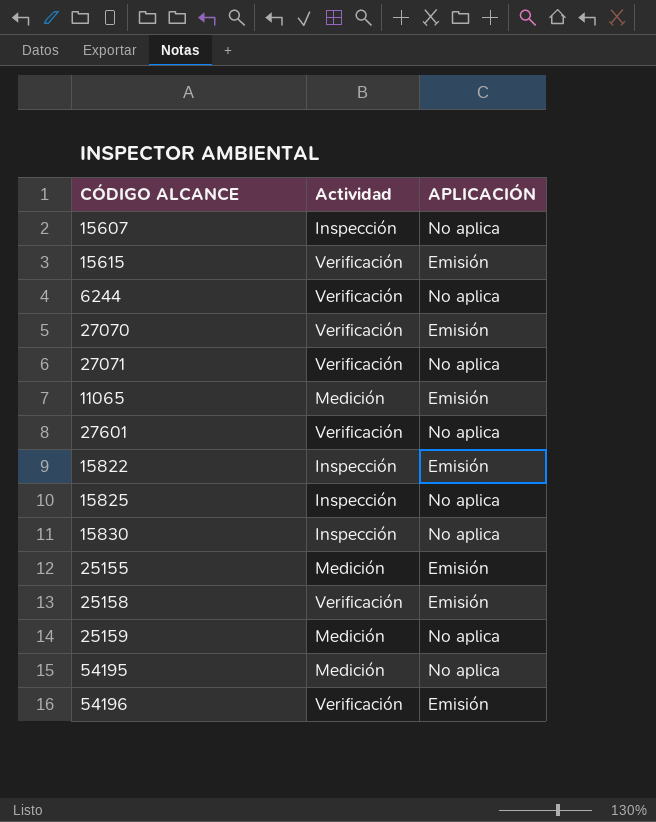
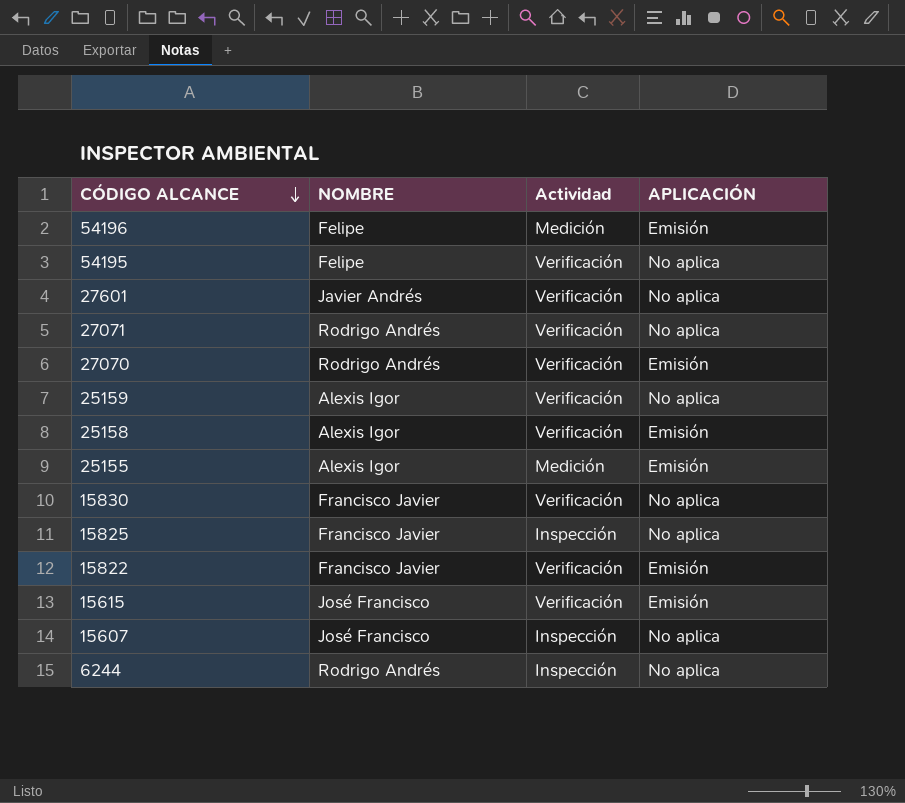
row order: none -> CÓDIGO ALCANCE descending
column NOMBRE | position: none -> 2
row 11065: Medición | Emisión -> none
54196 | Actividad: Verificación -> Medición
54195 | Actividad: Medición -> Verificación
25159 | Actividad: Medición -> Verificación
15830 | Actividad: Inspección -> Verificación
15822 | Actividad: Inspección -> Verificación
6244 | Actividad: Verificación -> Inspección

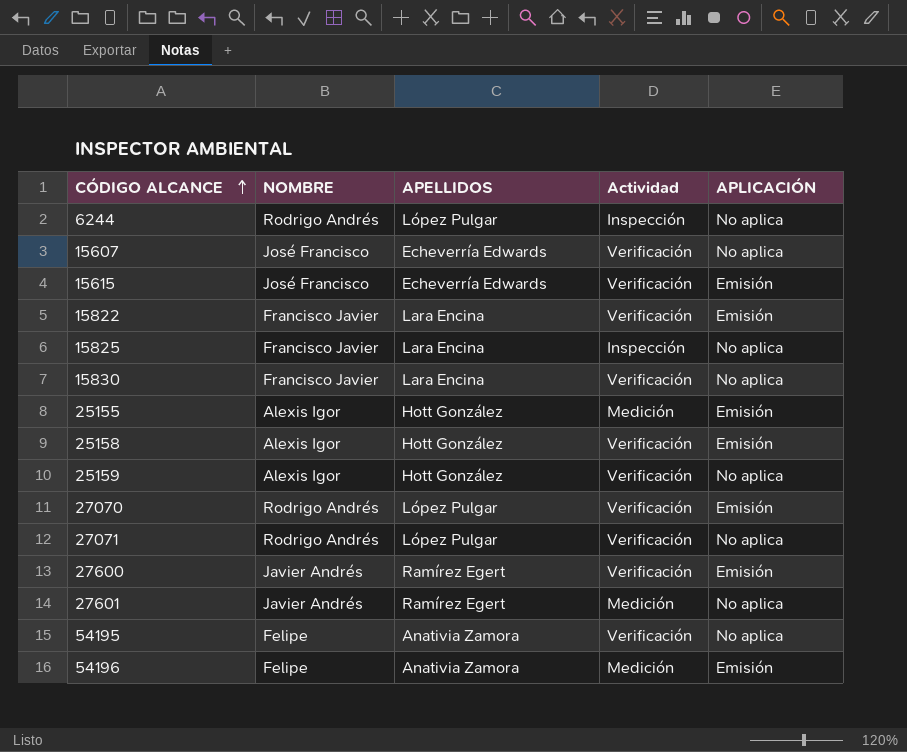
row order: CÓDIGO ALCANCE descending -> CÓDIGO ALCANCE ascending
column APELLIDOS | position: none -> 3
15607 | Actividad: Inspección -> Verificación
row 27600: none -> Javier Andrés | Ramírez Egert | Verificación | Emisión
27601 | Actividad: Verificación -> Medición

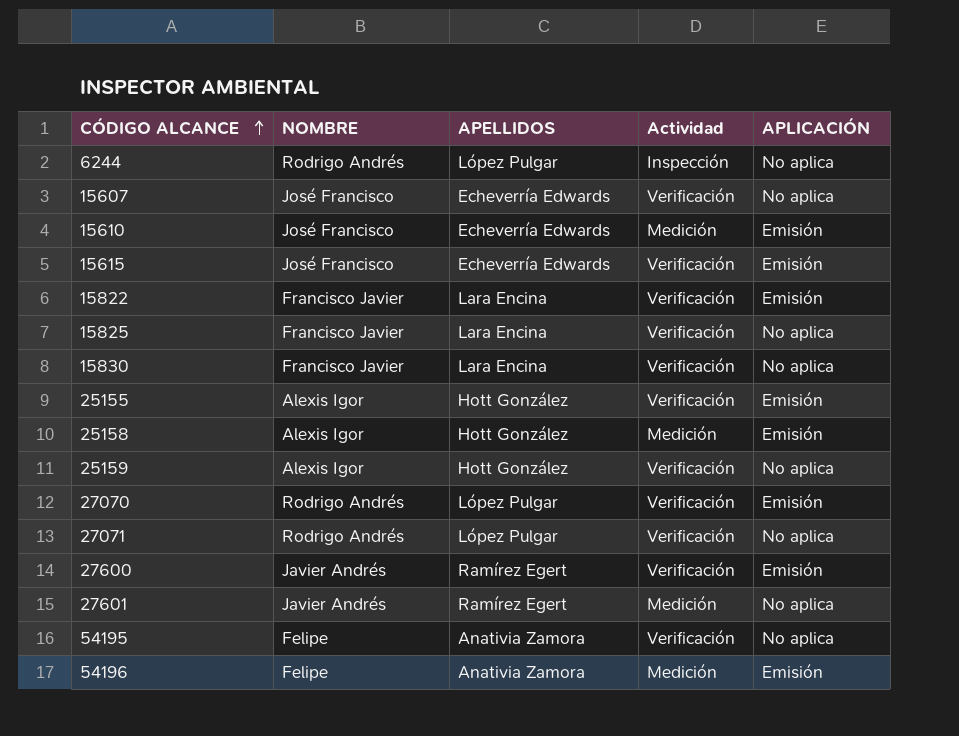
row 15610: none -> José Francisco | Echeverría Edwards | Medición | Emisión
15825 | Actividad: Inspección -> Verificación
25155 | Actividad: Medición -> Verificación
25158 | Actividad: Verificación -> Medición

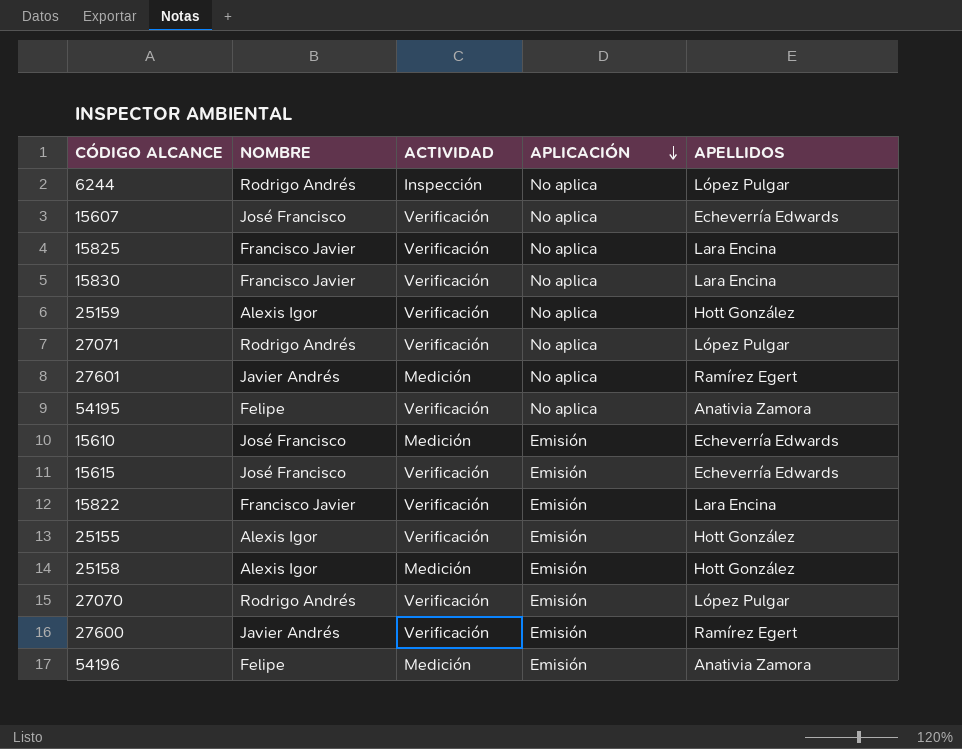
row order: CÓDIGO ALCANCE ascending -> APLICACIÓN descending
column name: Actividad -> ACTIVIDAD
column APELLIDOS | position: 3 -> 5

